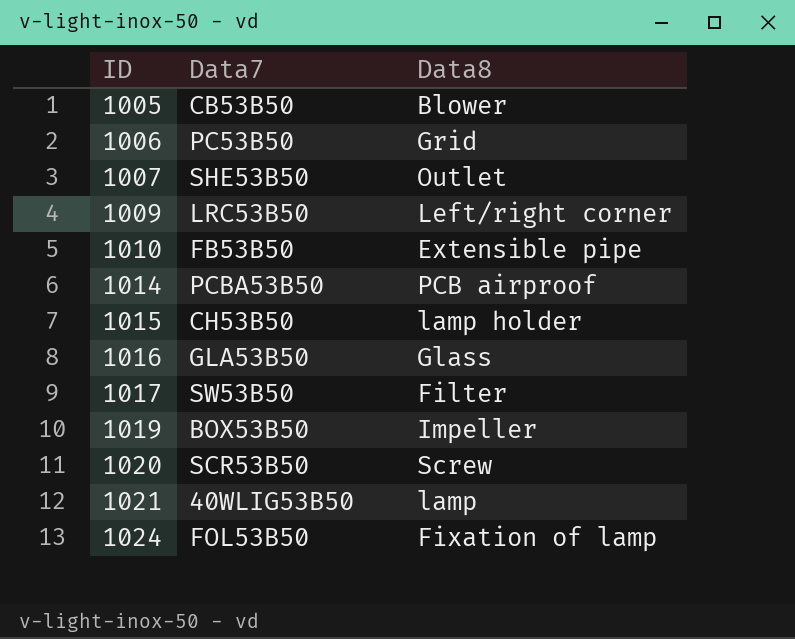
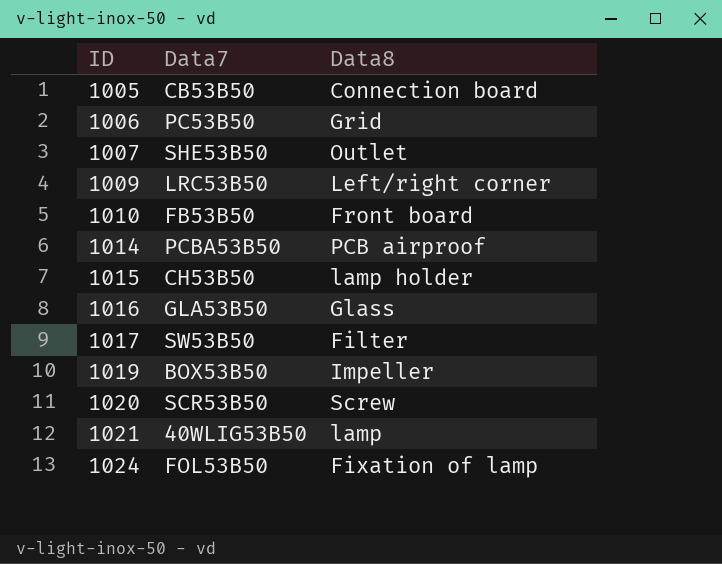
1005 | Data8: Blower -> Connection board
1010 | Data8: Extensible pipe -> Front board

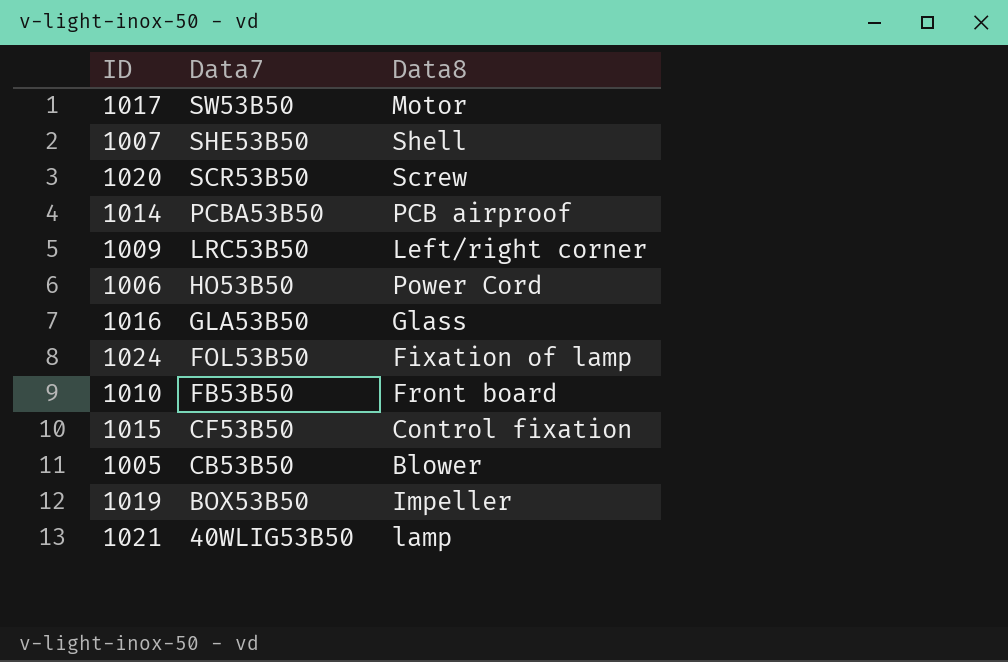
row order: ID ascending -> Data7 descending
1017 | Data8: Filter -> Motor
1007 | Data8: Outlet -> Shell
1006 | Data7: PC53B50 -> HO53B50
1006 | Data8: Grid -> Power Cord
1015 | Data7: CH53B50 -> CF53B50
1015 | Data8: lamp holder -> Control fixation
1005 | Data8: Connection board -> Blower

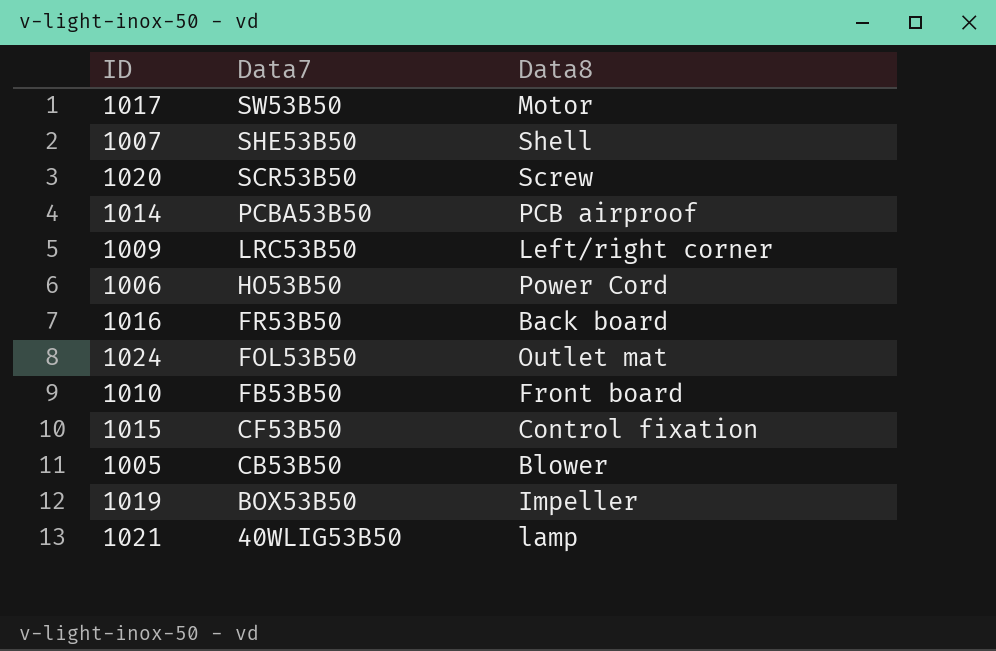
1016 | Data7: GLA53B50 -> FR53B50
1016 | Data8: Glass -> Back board
1024 | Data8: Fixation of lamp -> Outlet mat

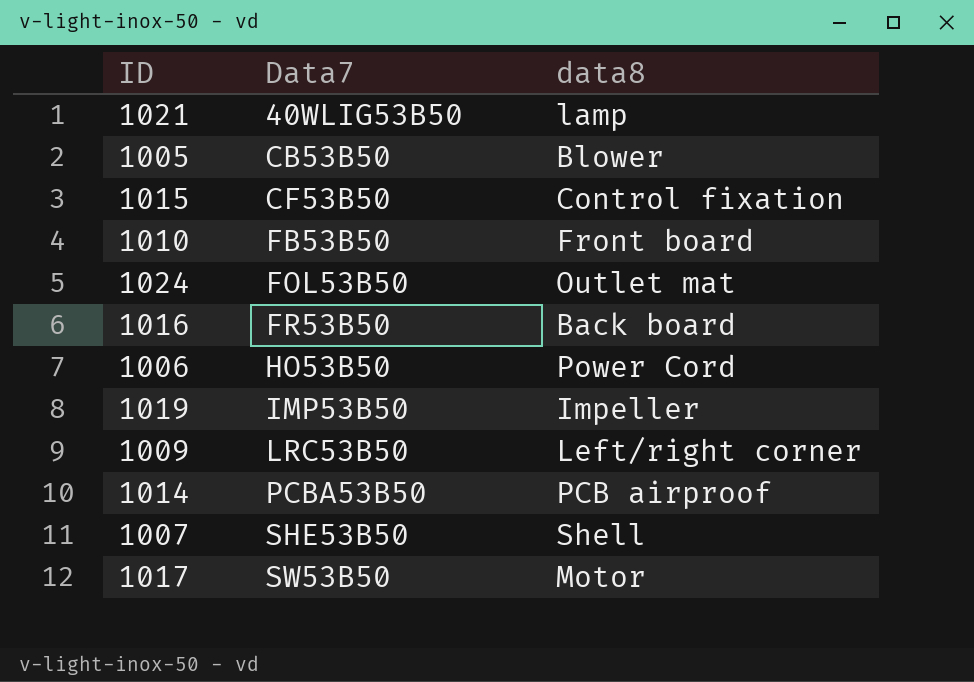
row order: Data7 descending -> Data7 ascending
column name: Data8 -> data8
row 1020: SCR53B50 | Screw -> none
1019 | Data7: BOX53B50 -> IMP53B50

